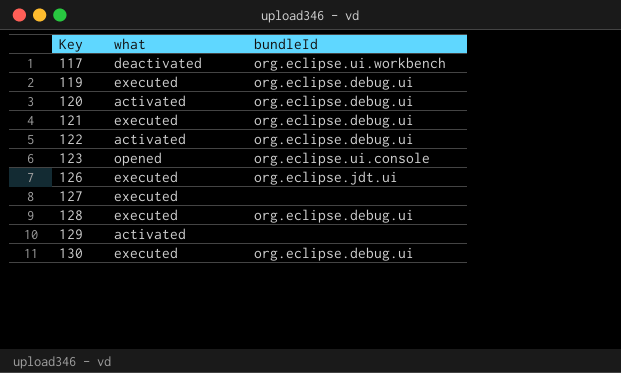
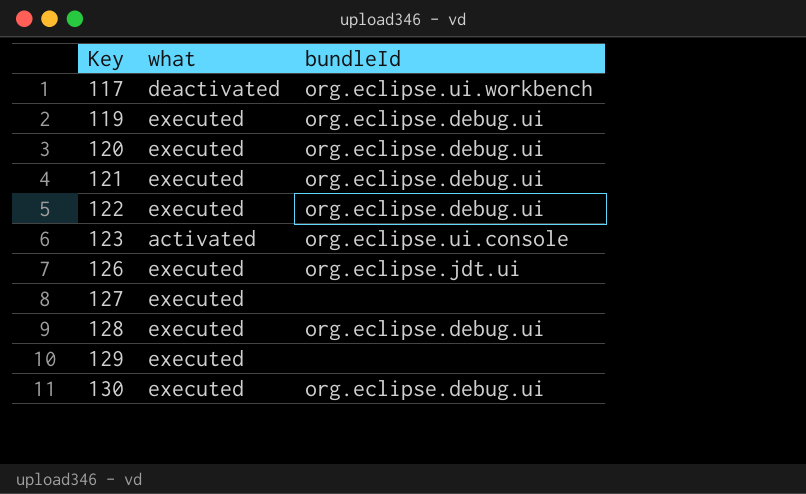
120 | what: activated -> executed
122 | what: activated -> executed
123 | what: opened -> activated
129 | what: activated -> executed

